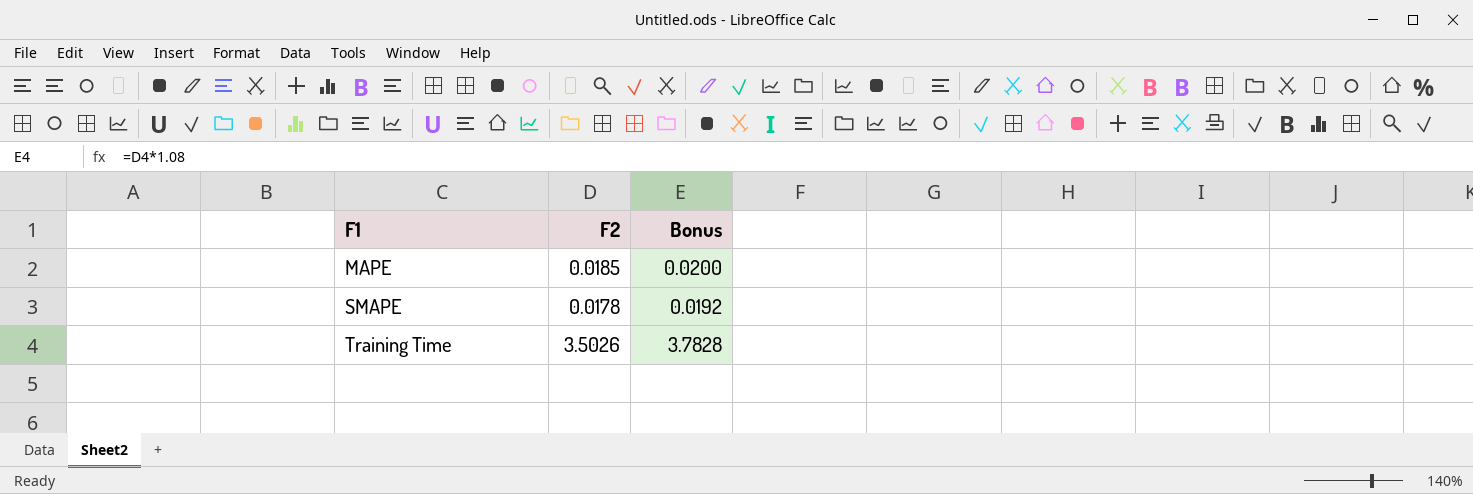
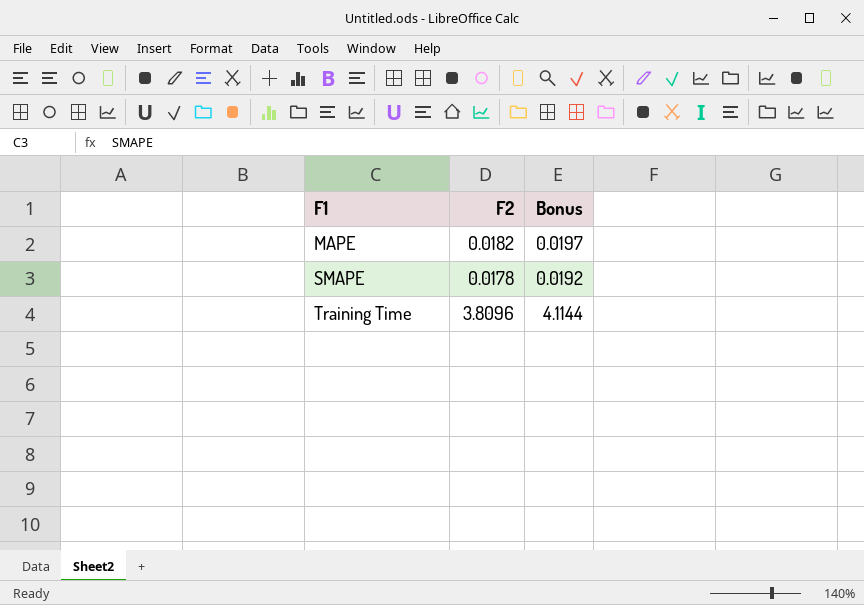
MAPE | F2: 0.0185 -> 0.0182
MAPE | Bonus: 0.0200 -> 0.0197
Training Time | F2: 3.5026 -> 3.8096
Training Time | Bonus: 3.7828 -> 4.1144

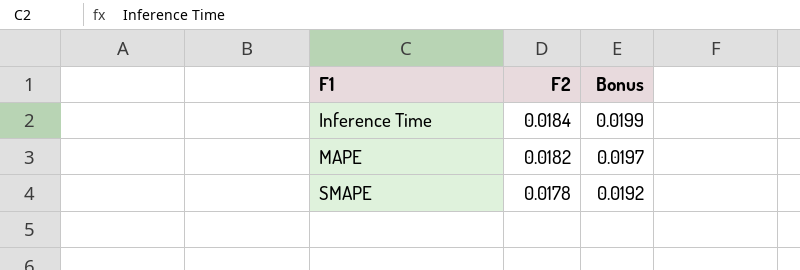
row Training Time: 3.8096 | 4.1144 -> none
row Inference Time: none -> 0.0184 | 0.0199

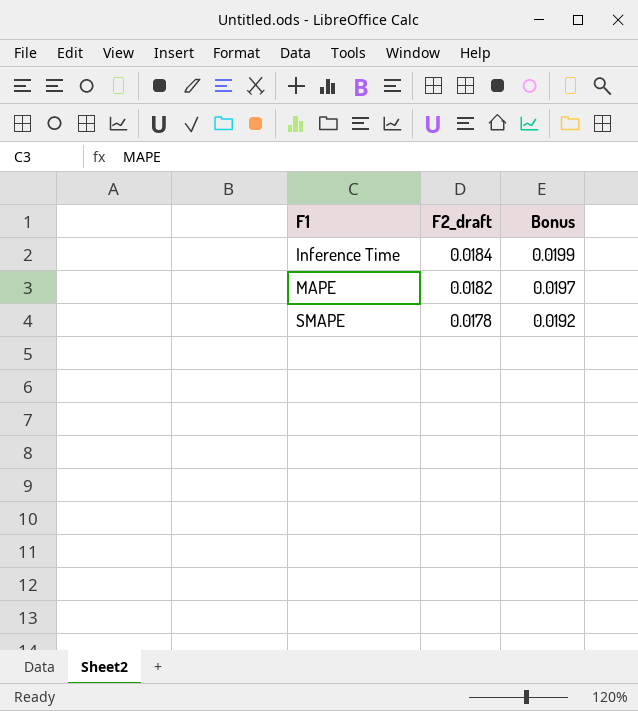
column name: F2 -> F2_draft

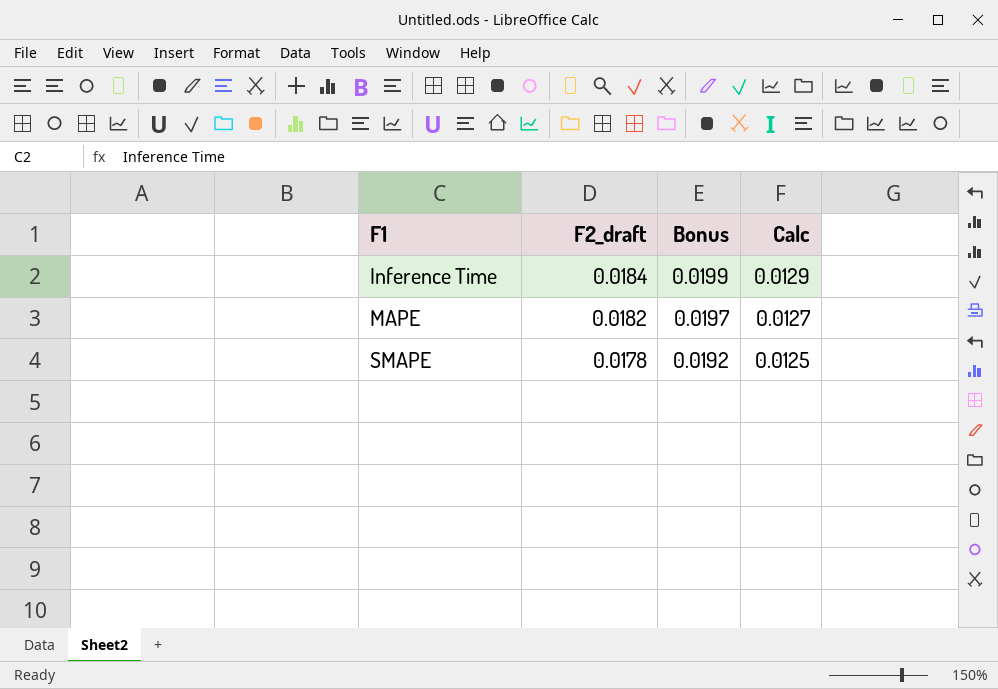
column Calc | formula: none -> [F2_draft] * 0.7

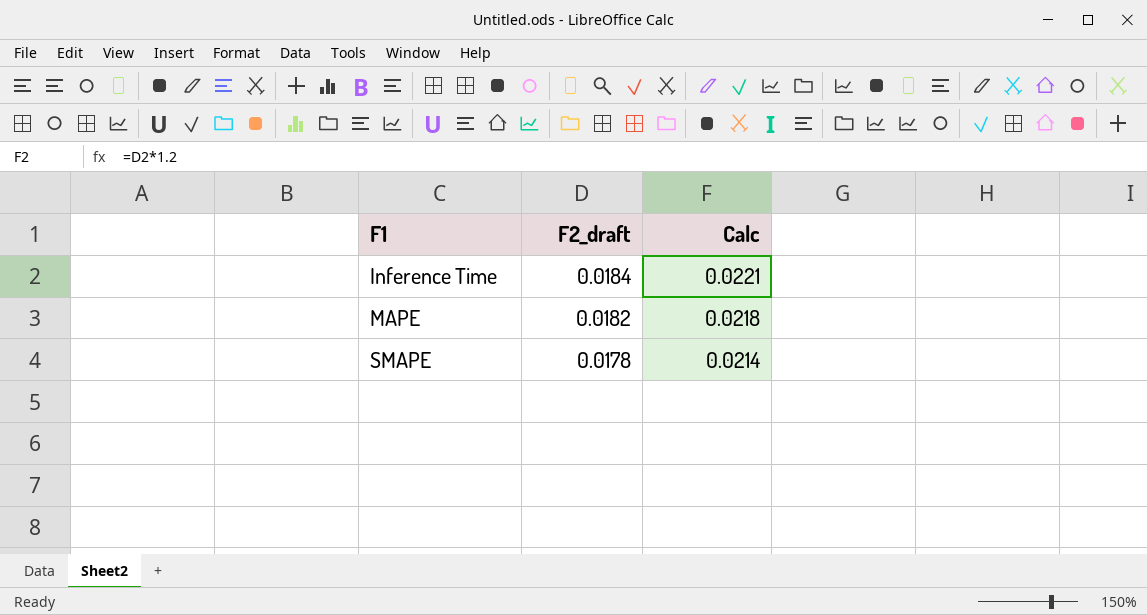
column Bonus | formula: [F2_draft] * 1.08 -> none
column Calc | formula: [F2_draft] * 0.7 -> [F2_draft] * 1.2

